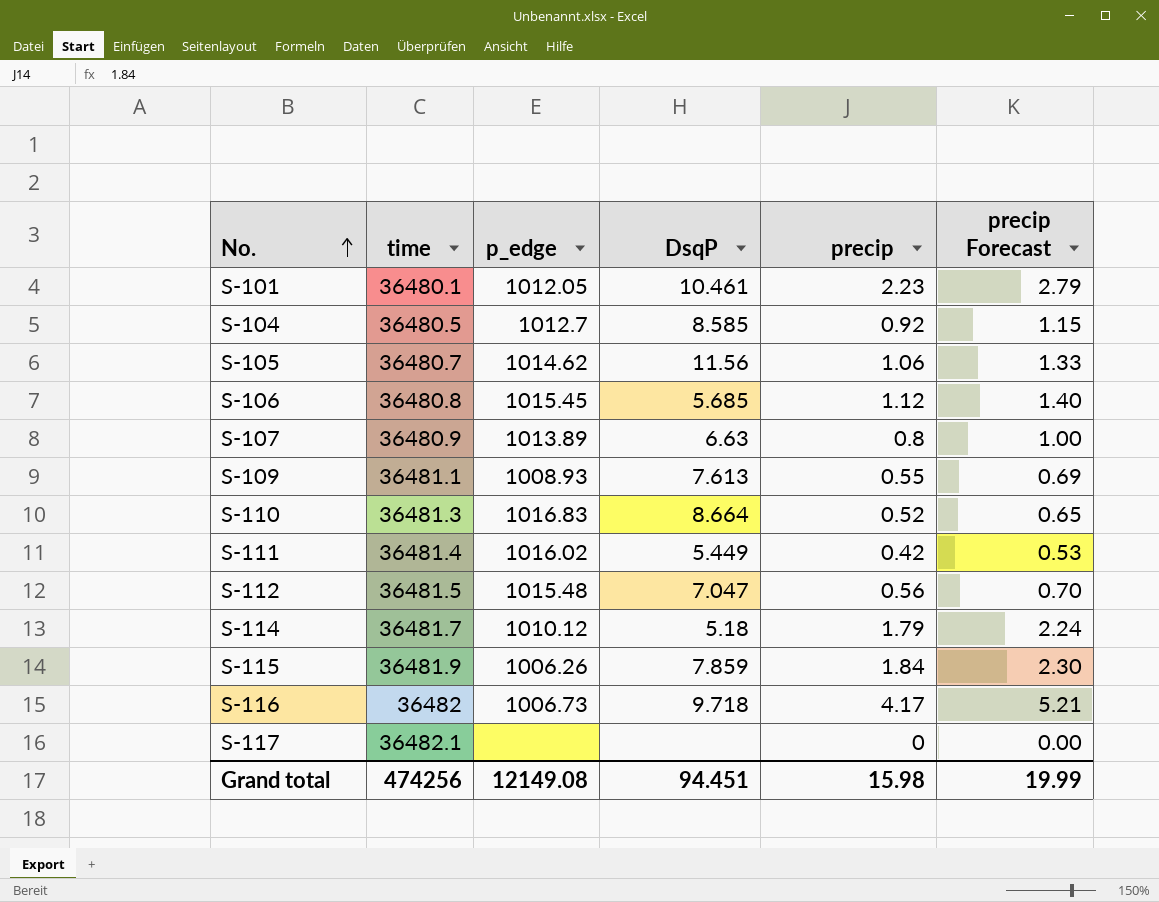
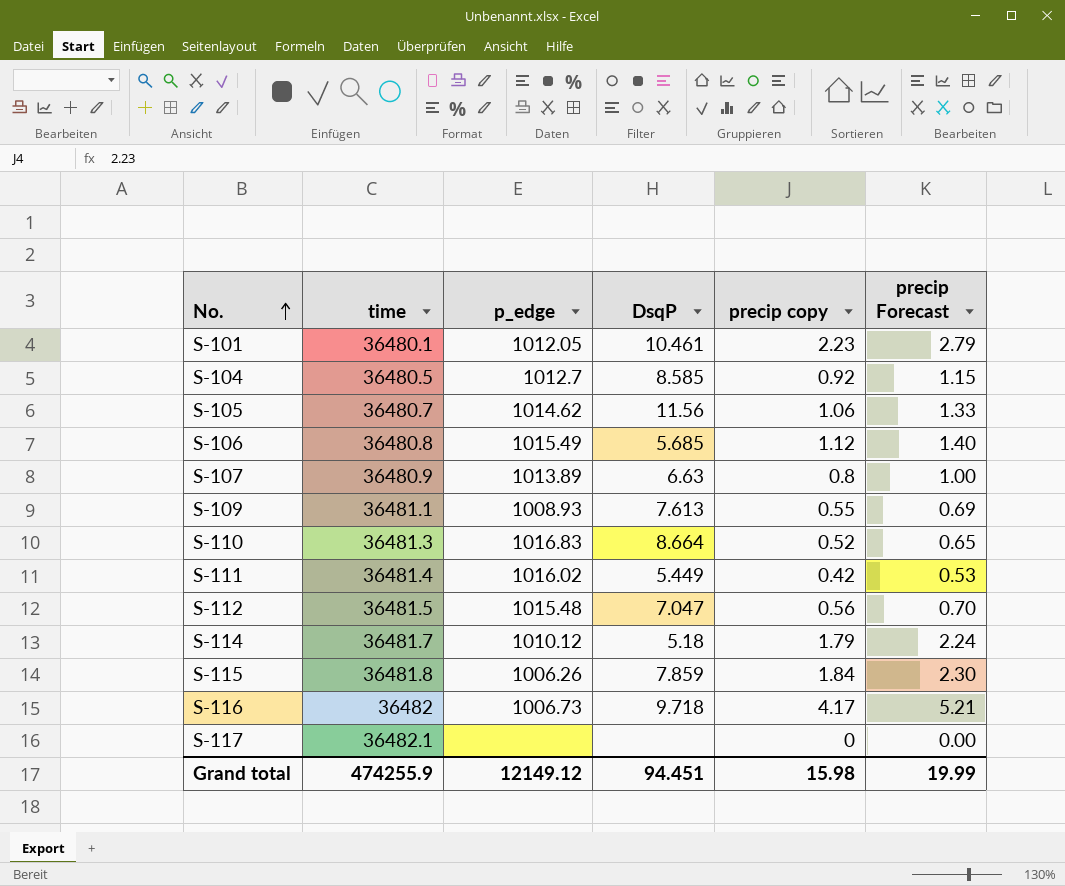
column name: precip -> precip copy
S-106 | p_edge: 1015.45 -> 1015.49
S-115 | time: 36481.9 -> 36481.8
Grand total | time: 474256 -> 474255.9
Grand total | p_edge: 12149.08 -> 12149.12

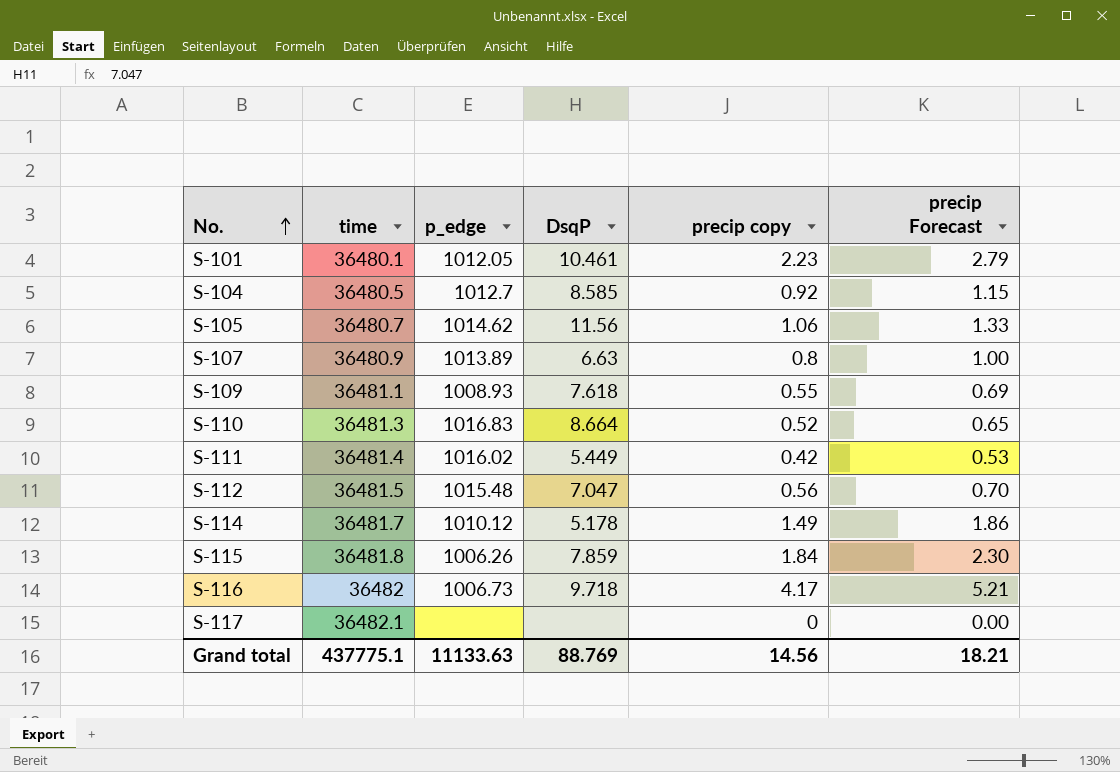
row S-106: 36480.8 | 1015.49 | 5.685 | 1.12 | 1.40 -> none
S-109 | DsqP: 7.613 -> 7.618
S-114 | DsqP: 5.18 -> 5.178
S-114 | precip copy: 1.79 -> 1.49
S-114 | precip Forecast: 2.24 -> 1.86
Grand total | time: 474255.9 -> 437775.1
Grand total | p_edge: 12149.12 -> 11133.63
Grand total | DsqP: 94.451 -> 88.769
Grand total | precip copy: 15.98 -> 14.56
Grand total | precip Forecast: 19.99 -> 18.21

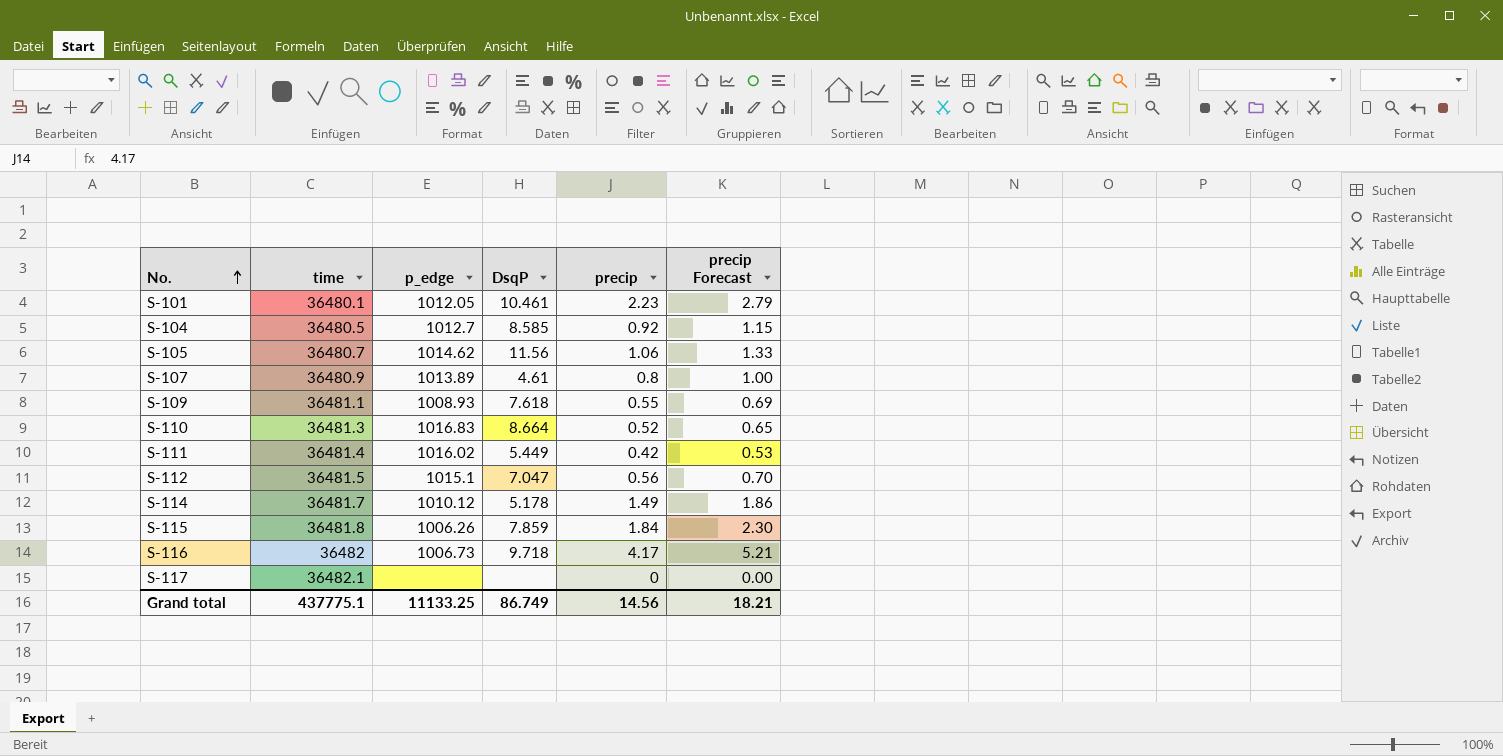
column name: precip copy -> precip
S-107 | DsqP: 6.63 -> 4.61
S-112 | p_edge: 1015.48 -> 1015.1
Grand total | p_edge: 11133.63 -> 11133.25
Grand total | DsqP: 88.769 -> 86.749

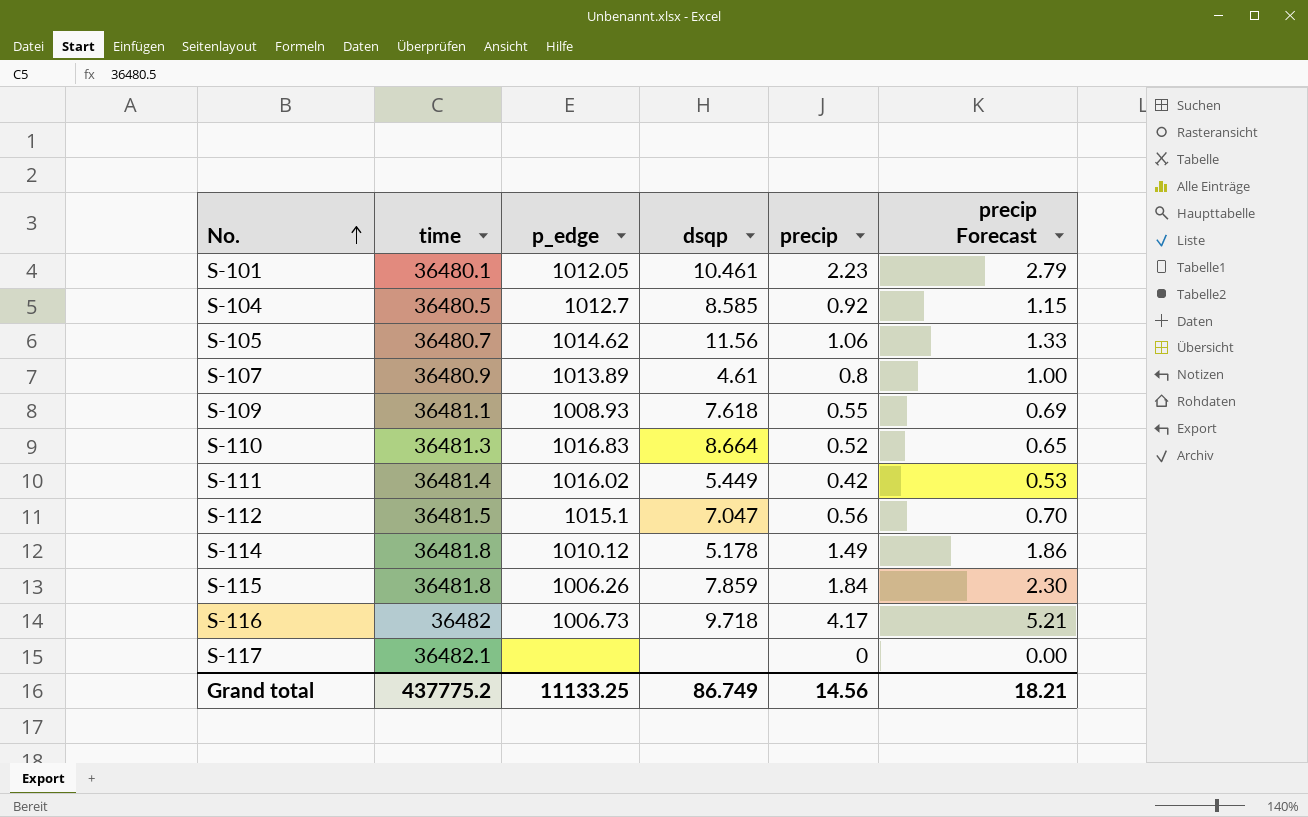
column name: DsqP -> dsqp
S-114 | time: 36481.7 -> 36481.8
Grand total | time: 437775.1 -> 437775.2

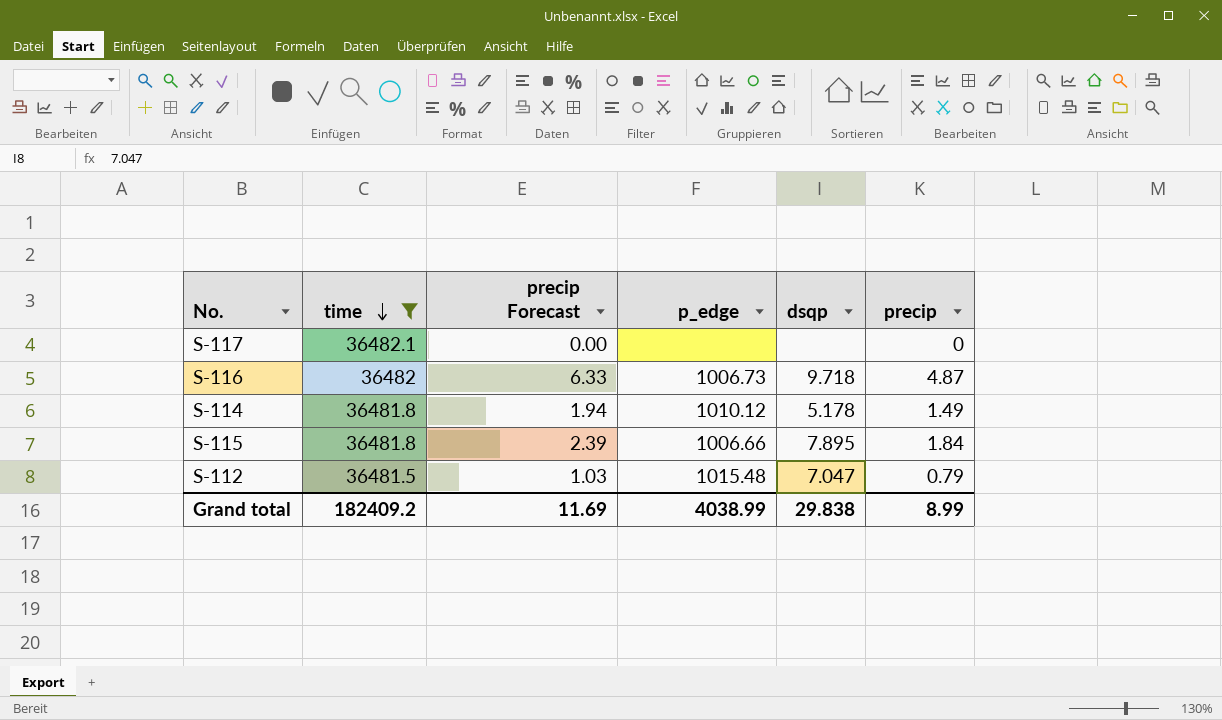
filter: none -> time >= 36481.5
row order: No. ascending -> time descending
column precip Forecast | formula: [precip] * 1.25 -> [precip] * 1.3
column precip Forecast | position: 6 -> 3
S-116 | precip: 4.17 -> 4.87
S-115 | p_edge: 1006.26 -> 1006.66
S-115 | dsqp: 7.859 -> 7.895
S-112 | p_edge: 1015.1 -> 1015.48
S-112 | precip: 0.56 -> 0.79
Grand total | time: 437775.2 -> 182409.2
Grand total | precip Forecast: 18.21 -> 11.69
Grand total | p_edge: 11133.25 -> 4038.99
Grand total | dsqp: 86.749 -> 29.838
Grand total | precip: 14.56 -> 8.99

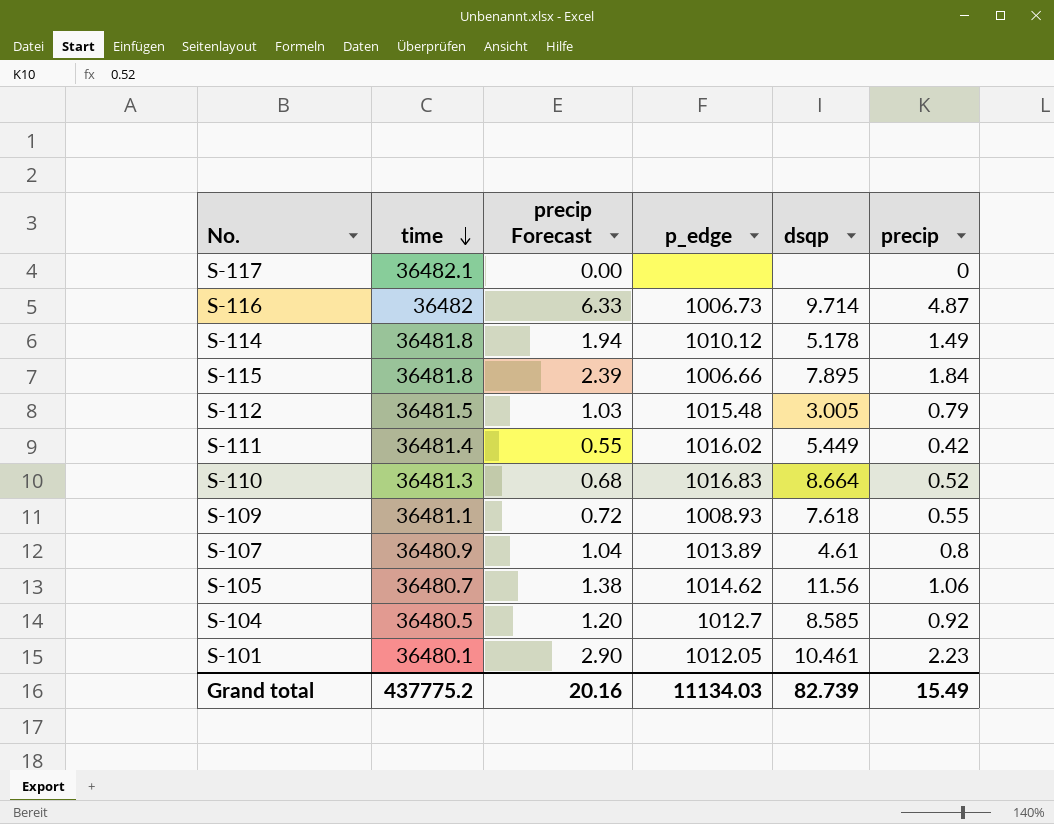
filter: time >= 36481.5 -> none
S-116 | dsqp: 9.718 -> 9.714
S-112 | dsqp: 7.047 -> 3.005
Grand total | time: 182409.2 -> 437775.2
Grand total | precip Forecast: 11.69 -> 20.16
Grand total | p_edge: 4038.99 -> 11134.03
Grand total | dsqp: 29.838 -> 82.739
Grand total | precip: 8.99 -> 15.49

